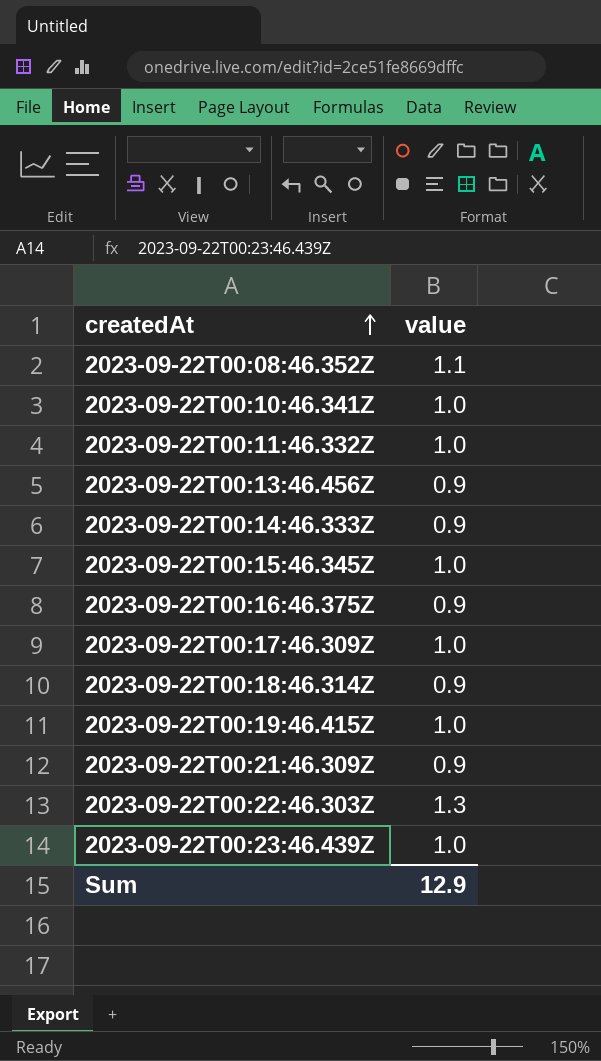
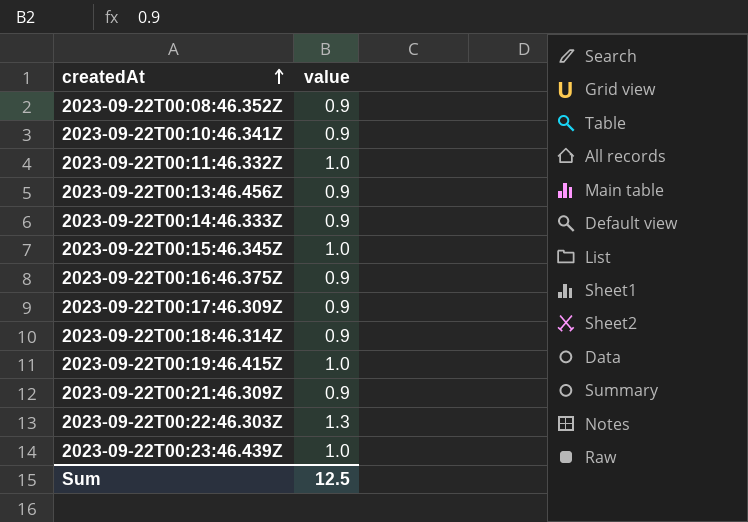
2023-09-22T00:08:46.352Z | value: 1.1 -> 0.9
2023-09-22T00:10:46.341Z | value: 1.0 -> 0.9
2023-09-22T00:17:46.309Z | value: 1.0 -> 0.9
Sum | value: 12.9 -> 12.5

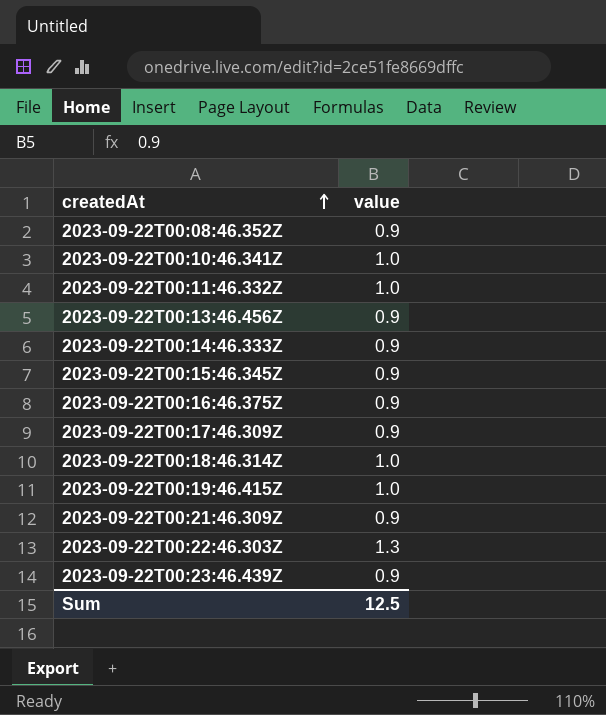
2023-09-22T00:10:46.341Z | value: 0.9 -> 1.0
2023-09-22T00:15:46.345Z | value: 1.0 -> 0.9
2023-09-22T00:18:46.314Z | value: 0.9 -> 1.0
2023-09-22T00:23:46.439Z | value: 1.0 -> 0.9

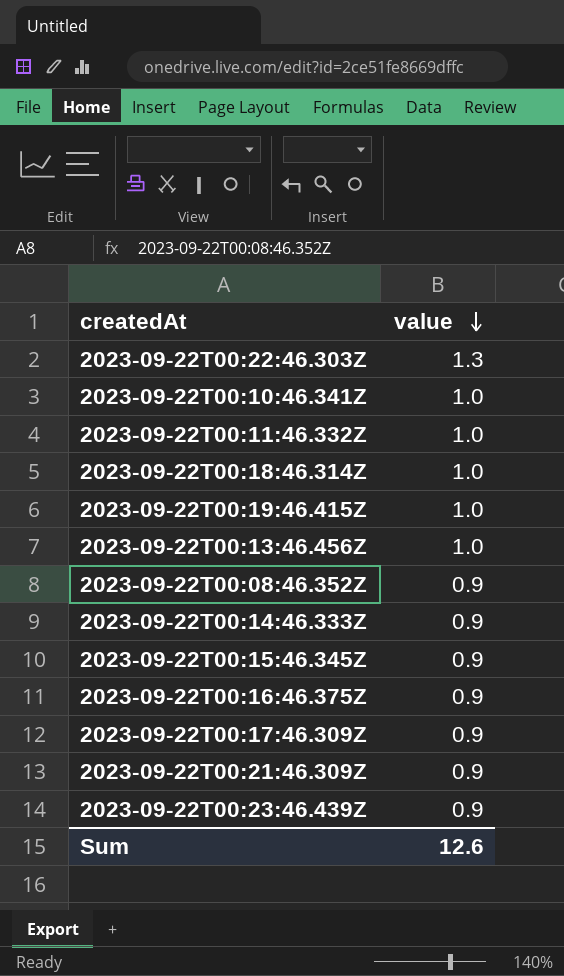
row order: createdAt ascending -> value descending
2023-09-22T00:13:46.456Z | value: 0.9 -> 1.0
Sum | value: 12.5 -> 12.6

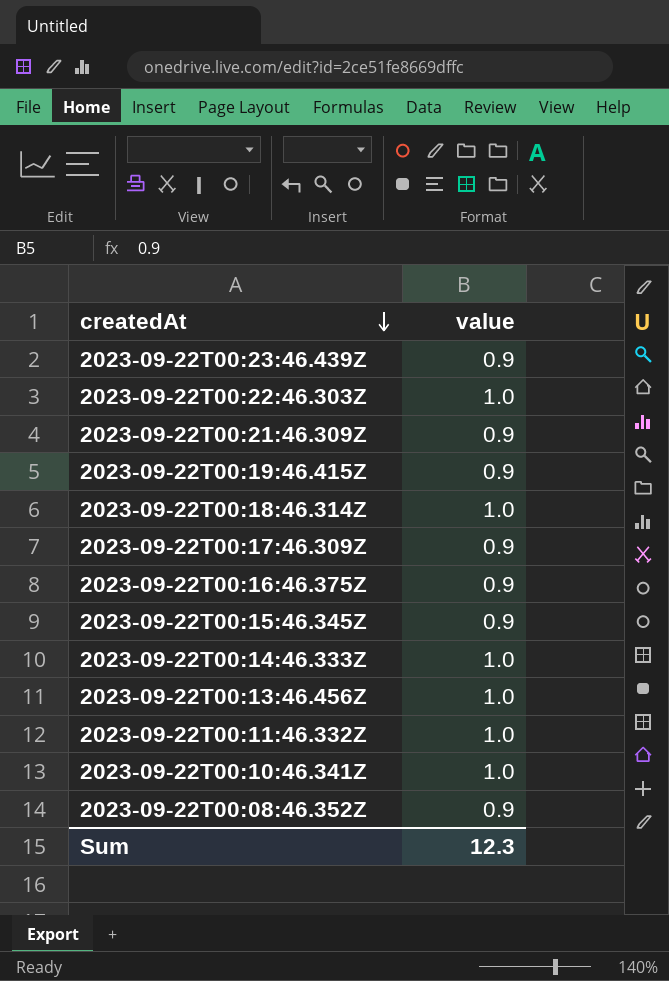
row order: value descending -> createdAt descending
2023-09-22T00:22:46.303Z | value: 1.3 -> 1.0
2023-09-22T00:19:46.415Z | value: 1.0 -> 0.9
2023-09-22T00:14:46.333Z | value: 0.9 -> 1.0
Sum | value: 12.6 -> 12.3

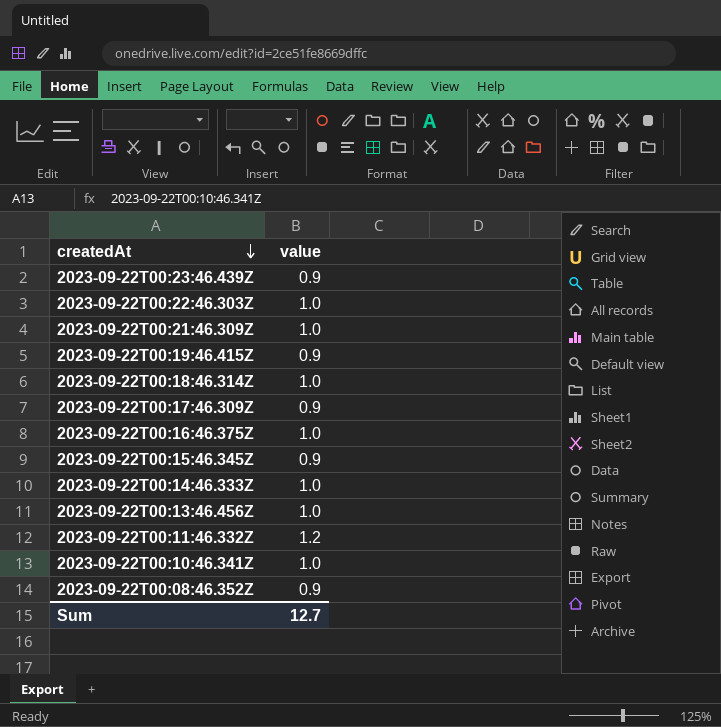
2023-09-22T00:21:46.309Z | value: 0.9 -> 1.0
2023-09-22T00:16:46.375Z | value: 0.9 -> 1.0
2023-09-22T00:11:46.332Z | value: 1.0 -> 1.2
Sum | value: 12.3 -> 12.7

